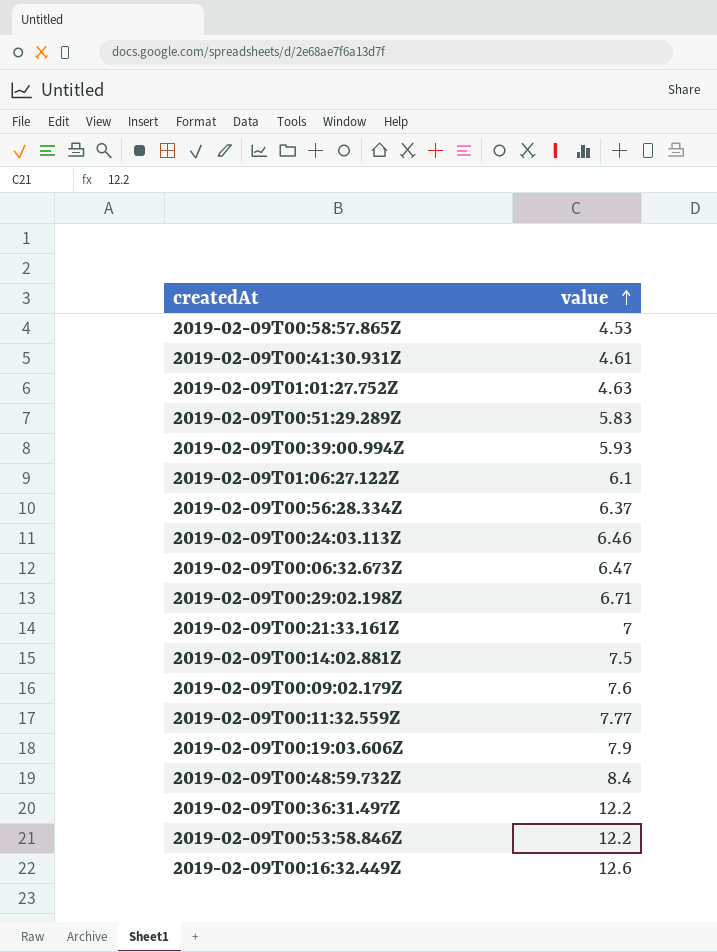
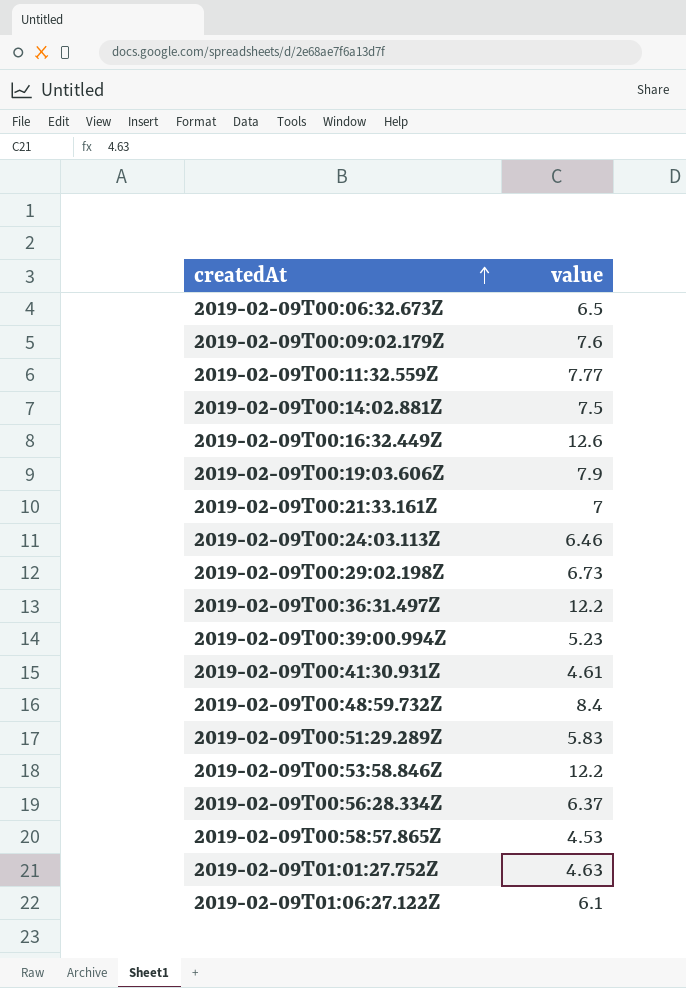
row order: value ascending -> createdAt ascending
2019-02-09T00:06:32.673Z | value: 6.47 -> 6.5
2019-02-09T00:29:02.198Z | value: 6.71 -> 6.73
2019-02-09T00:39:00.994Z | value: 5.93 -> 5.23

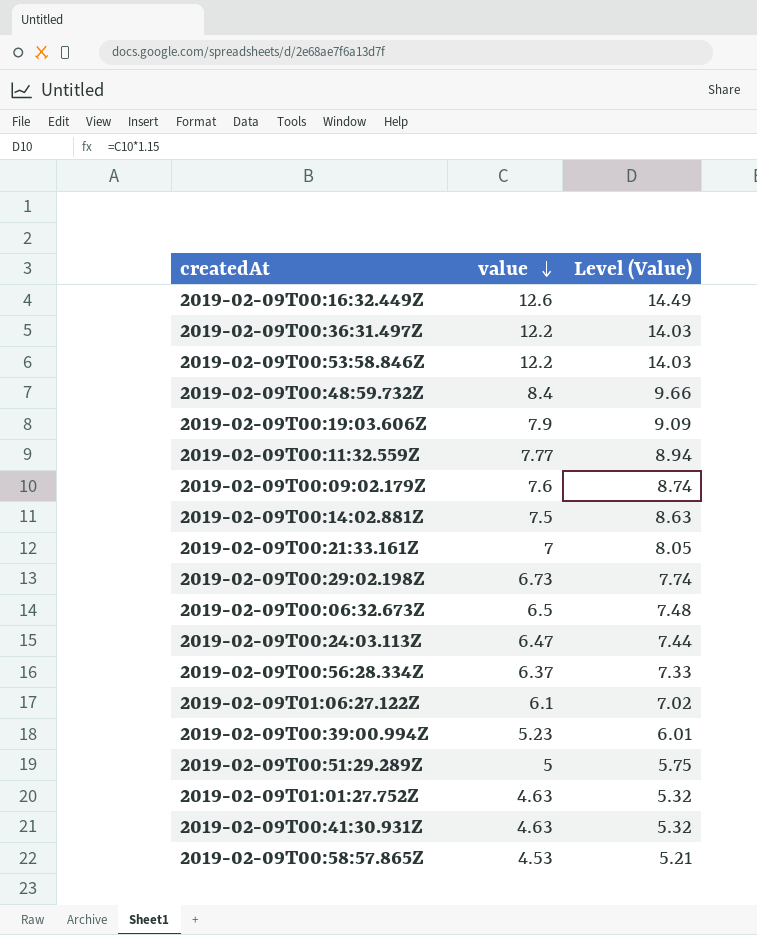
row order: createdAt ascending -> value descending
column Level (Value) | formula: none -> [value] * 1.15
2019-02-09T00:24:03.113Z | value: 6.46 -> 6.47
2019-02-09T00:51:29.289Z | value: 5.83 -> 5
2019-02-09T00:41:30.931Z | value: 4.61 -> 4.63

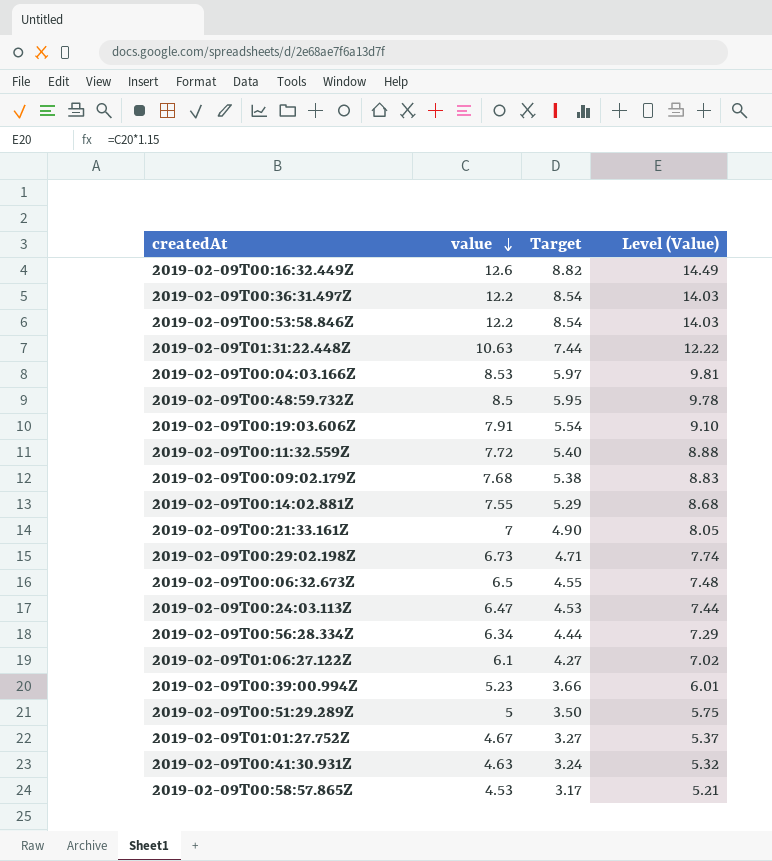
column Target | formula: none -> [value] * 0.7
row 2019-02-09T01:31:22.448Z: none -> 10.63 | 7.44 | 12.22
row 2019-02-09T00:04:03.166Z: none -> 8.53 | 5.97 | 9.81
2019-02-09T00:48:59.732Z | value: 8.4 -> 8.5
2019-02-09T00:48:59.732Z | Level (Value): 9.66 -> 9.78
2019-02-09T00:19:03.606Z | value: 7.9 -> 7.91
2019-02-09T00:19:03.606Z | Level (Value): 9.09 -> 9.10
2019-02-09T00:11:32.559Z | value: 7.77 -> 7.72
2019-02-09T00:11:32.559Z | Level (Value): 8.94 -> 8.88
2019-02-09T00:09:02.179Z | value: 7.6 -> 7.68
2019-02-09T00:09:02.179Z | Level (Value): 8.74 -> 8.83
2019-02-09T00:14:02.881Z | value: 7.5 -> 7.55
2019-02-09T00:14:02.881Z | Level (Value): 8.63 -> 8.68
2019-02-09T00:56:28.334Z | value: 6.37 -> 6.34
2019-02-09T00:56:28.334Z | Level (Value): 7.33 -> 7.29
2019-02-09T01:01:27.752Z | value: 4.63 -> 4.67
2019-02-09T01:01:27.752Z | Level (Value): 5.32 -> 5.37

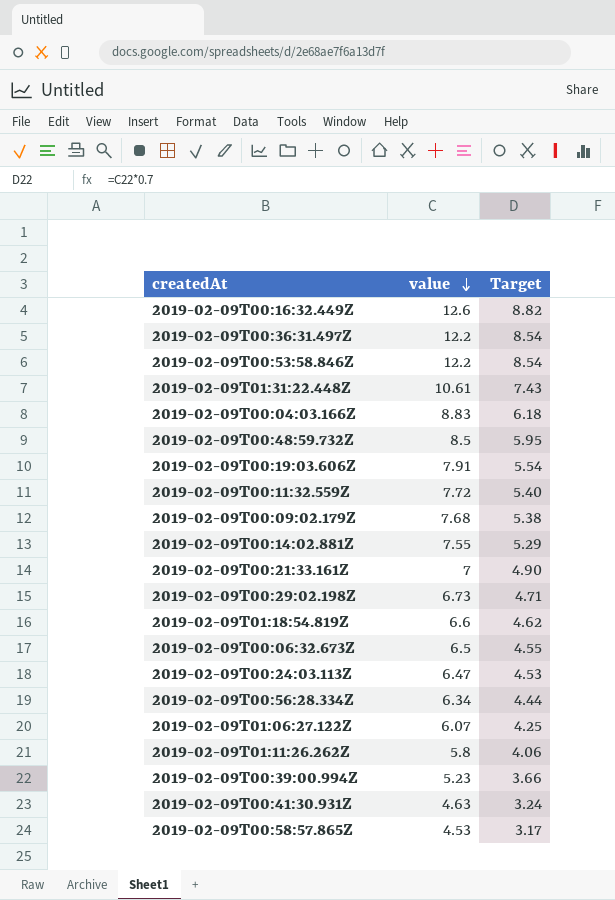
column Level (Value) | formula: [value] * 1.15 -> none
row 2019-02-09T00:51:29.289Z: 5 | 3.50 | 5.75 -> none
row 2019-02-09T01:01:27.752Z: 4.67 | 3.27 | 5.37 -> none
2019-02-09T01:31:22.448Z | value: 10.63 -> 10.61
2019-02-09T01:31:22.448Z | Target: 7.44 -> 7.43
2019-02-09T00:04:03.166Z | value: 8.53 -> 8.83
2019-02-09T00:04:03.166Z | Target: 5.97 -> 6.18
row 2019-02-09T01:18:54.819Z: none -> 6.6 | 4.62
2019-02-09T01:06:27.122Z | value: 6.1 -> 6.07
2019-02-09T01:06:27.122Z | Target: 4.27 -> 4.25
row 2019-02-09T01:11:26.262Z: none -> 5.8 | 4.06

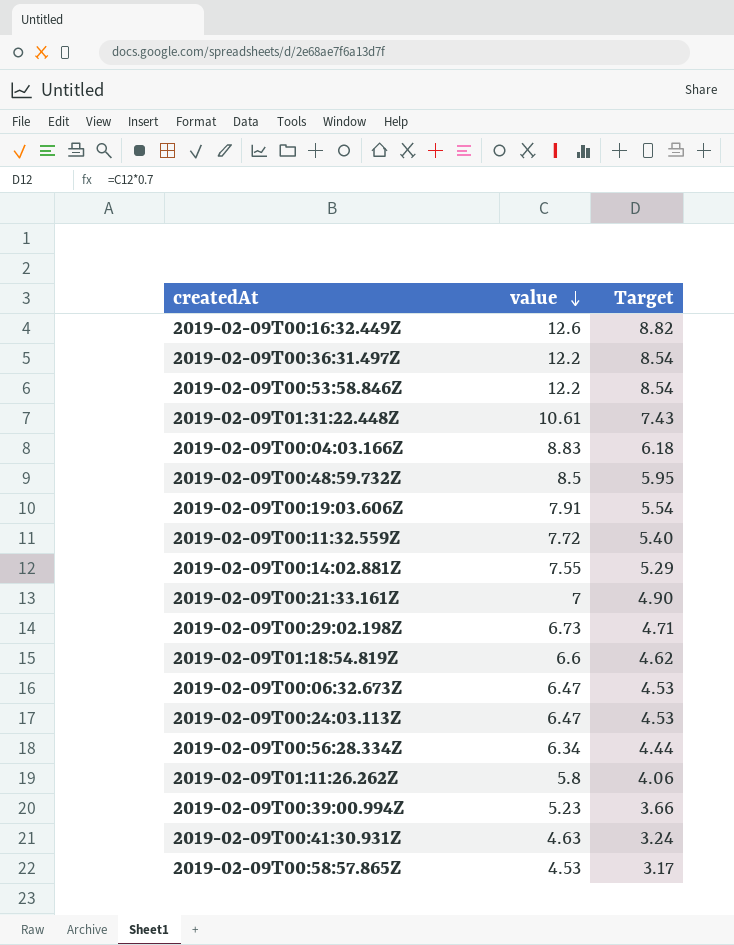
row 2019-02-09T00:09:02.179Z: 7.68 | 5.38 -> none
row 2019-02-09T01:06:27.122Z: 6.07 | 4.25 -> none
2019-02-09T00:06:32.673Z | value: 6.5 -> 6.47
2019-02-09T00:06:32.673Z | Target: 4.55 -> 4.53

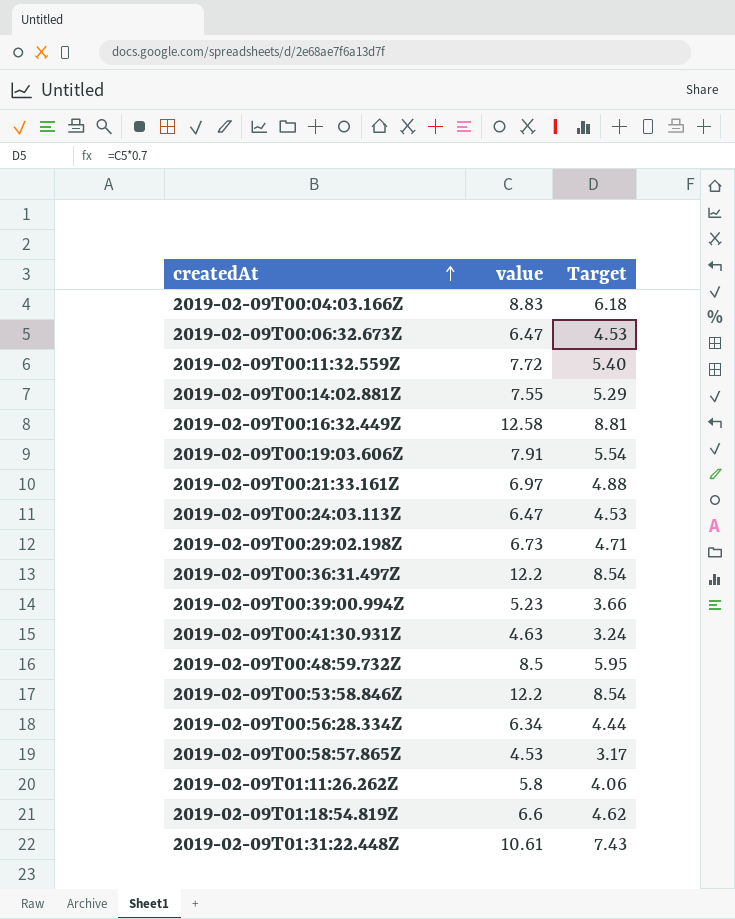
row order: value descending -> createdAt ascending
2019-02-09T00:16:32.449Z | value: 12.6 -> 12.58
2019-02-09T00:16:32.449Z | Target: 8.82 -> 8.81
2019-02-09T00:21:33.161Z | value: 7 -> 6.97
2019-02-09T00:21:33.161Z | Target: 4.90 -> 4.88

